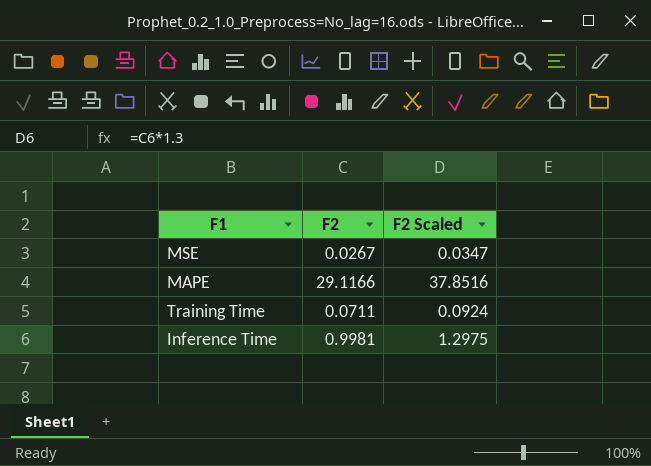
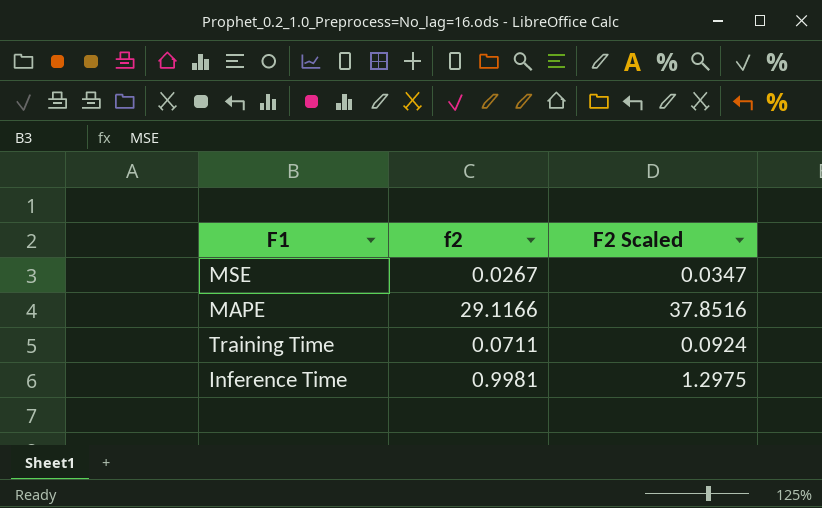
column name: F2 -> f2

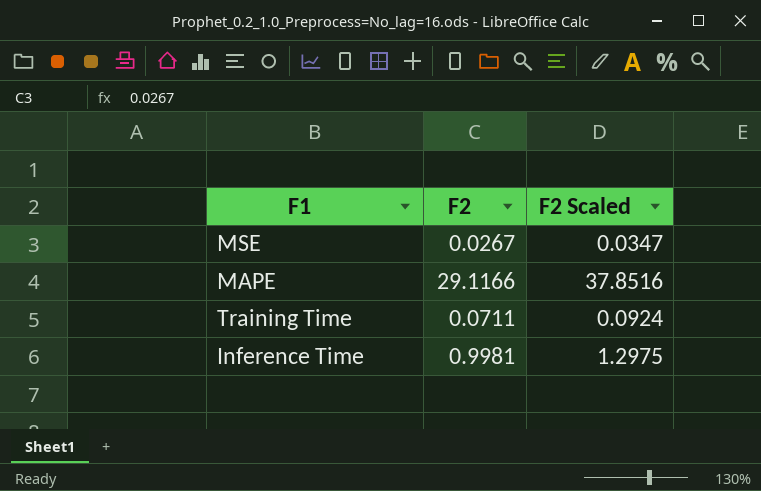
column name: f2 -> F2

